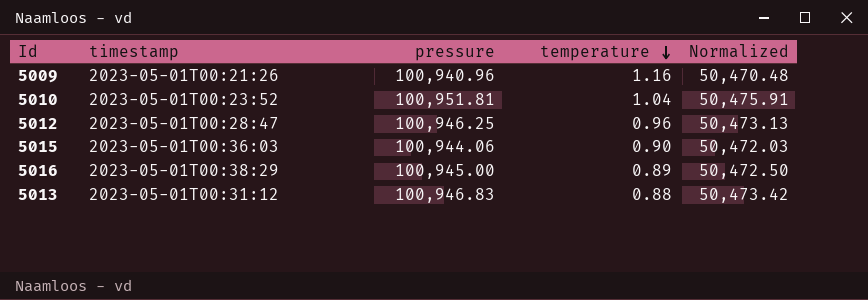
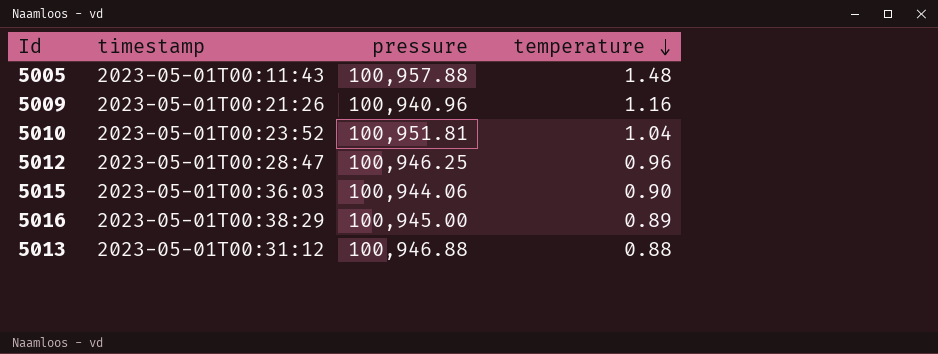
column Normalized | formula: [pressure] * 0.5 -> none
row 5005: none -> 2023-05-01T00:11:43 | 100,957.88 | 1.48
5013 | pressure: 100,946.83 -> 100,946.88

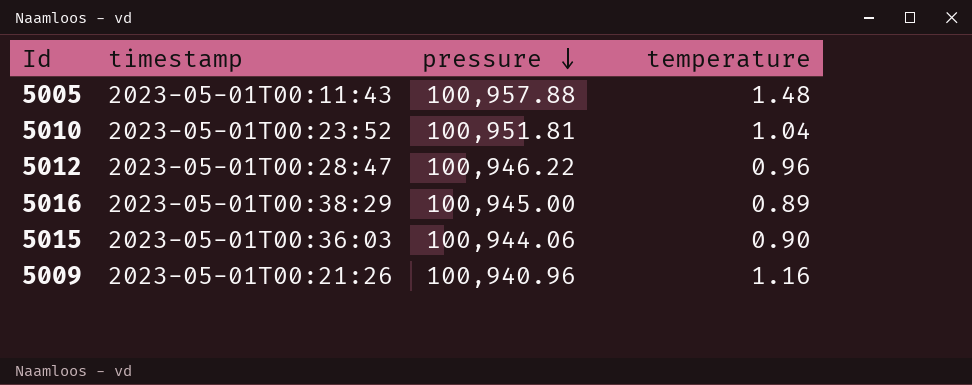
row order: temperature descending -> pressure descending
row 5013: 2023-05-01T00:31:12 | 100,946.88 | 0.88 -> none
5012 | pressure: 100,946.25 -> 100,946.22

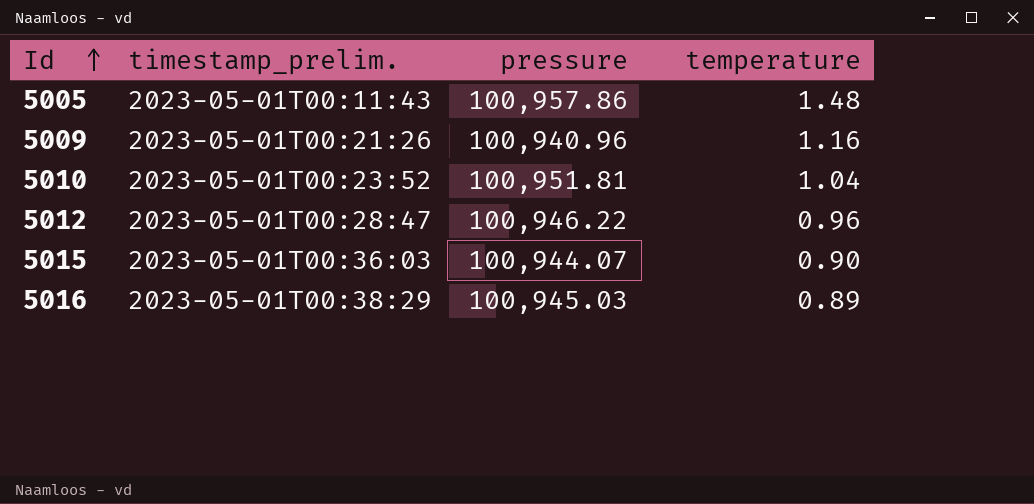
row order: pressure descending -> Id ascending
column name: timestamp -> timestamp_prelim.
5005 | pressure: 100,957.88 -> 100,957.86
5015 | pressure: 100,944.06 -> 100,944.07
5016 | pressure: 100,945.00 -> 100,945.03

